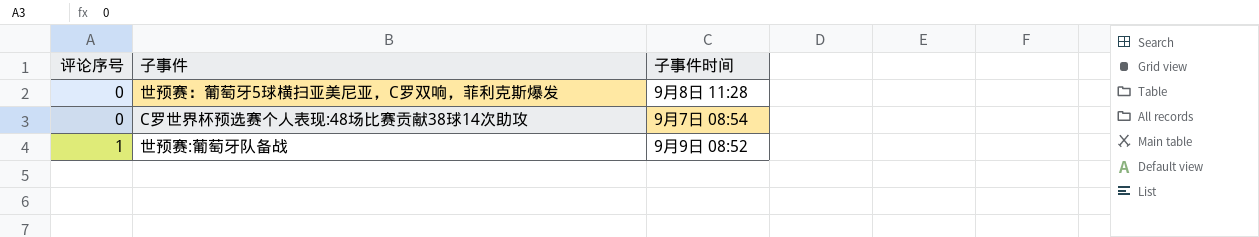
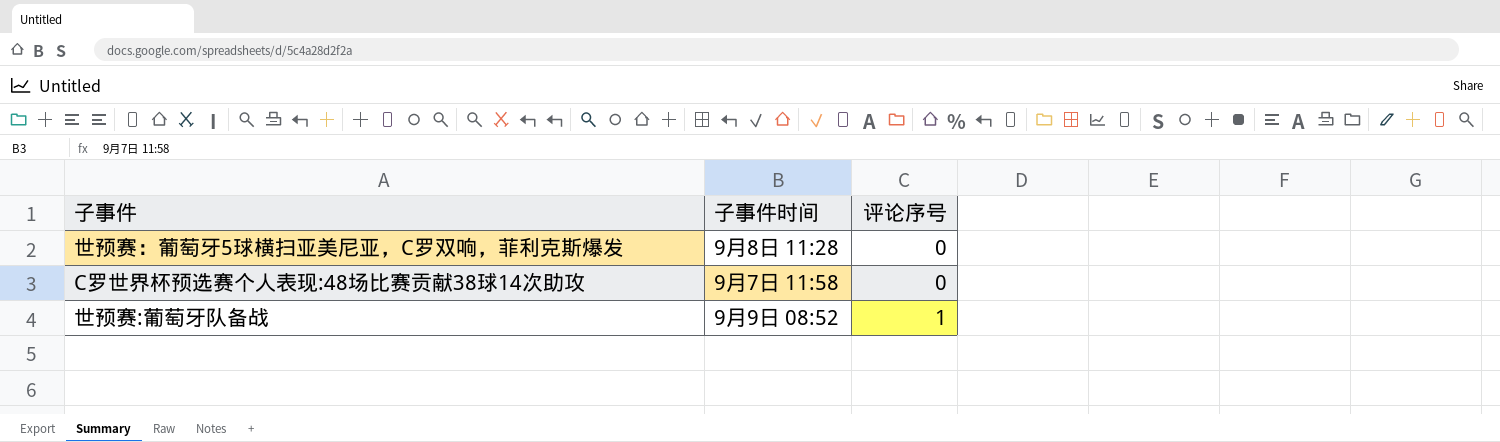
column 评论序号 | position: 1 -> 3
C罗世界杯预选赛个人表现:48场比赛贡献38球14次助攻 | 子事件时间: 9月7日 08:54 -> 9月7日 11:58

